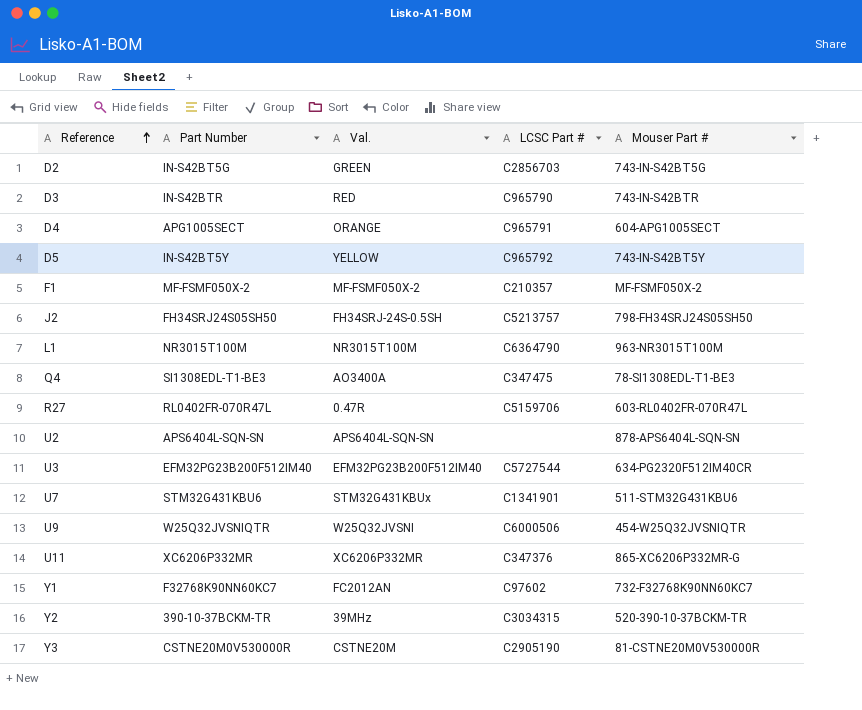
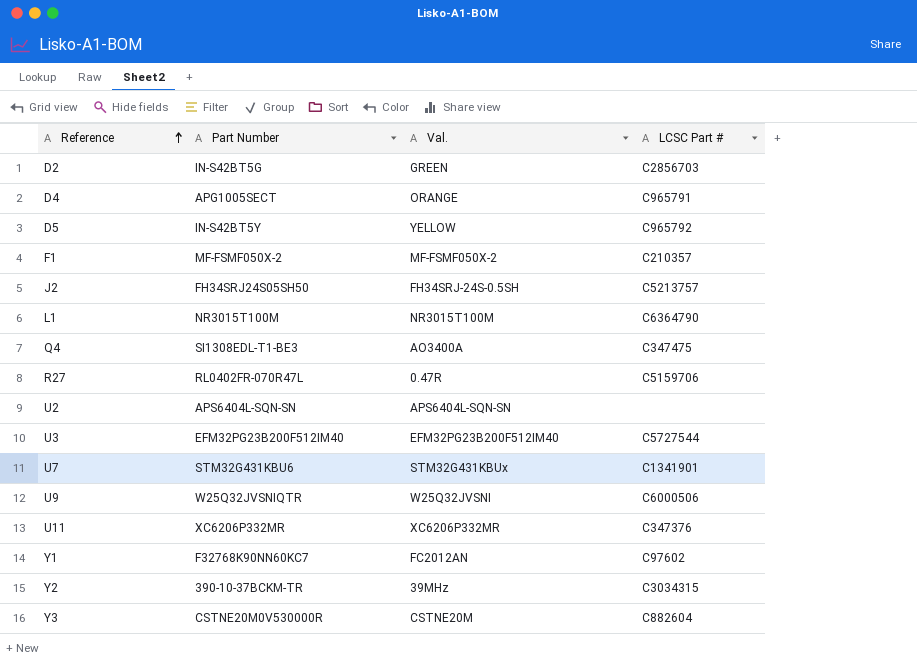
column Mouser Part # | position: 5 -> none
row D3: IN-S42BTR | RED | C965790 | 743-IN-S42BTR -> none
Y3 | LCSC Part #: C2905190 -> C882604

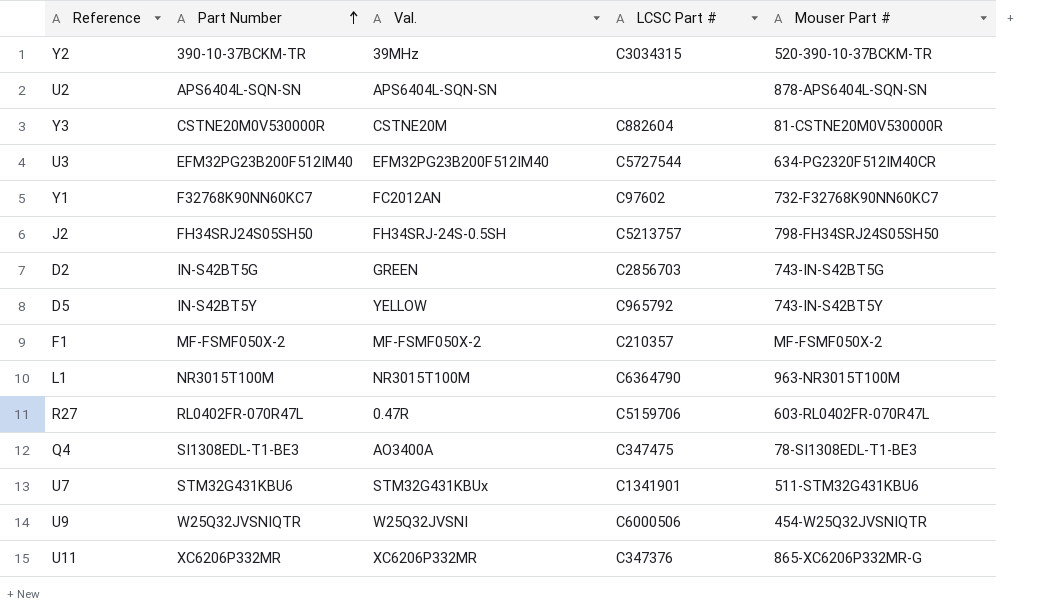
row order: Reference ascending -> Part Number ascending
column Mouser Part # | position: none -> 5
row D4: APG1005SECT | ORANGE | C965791 -> none

